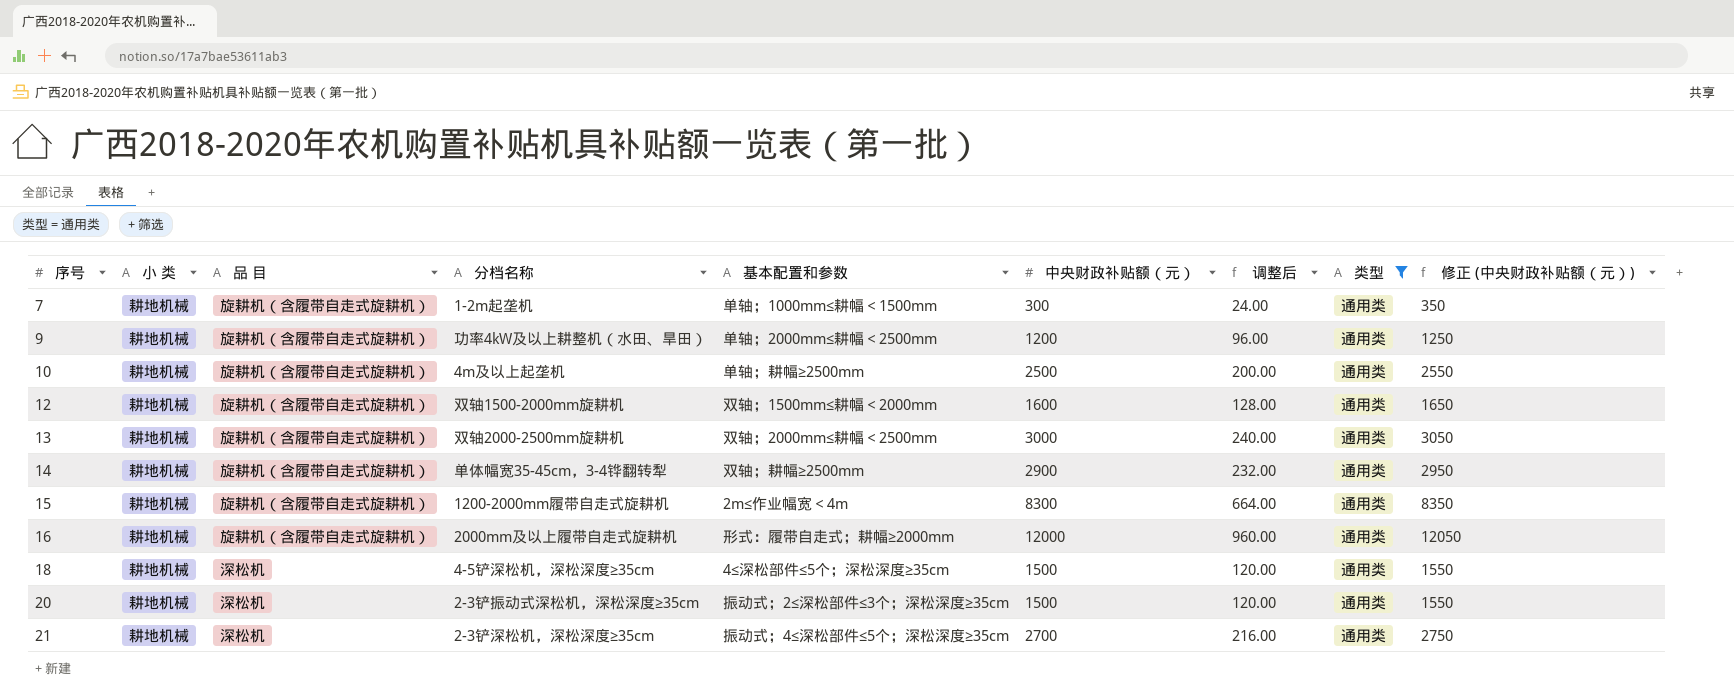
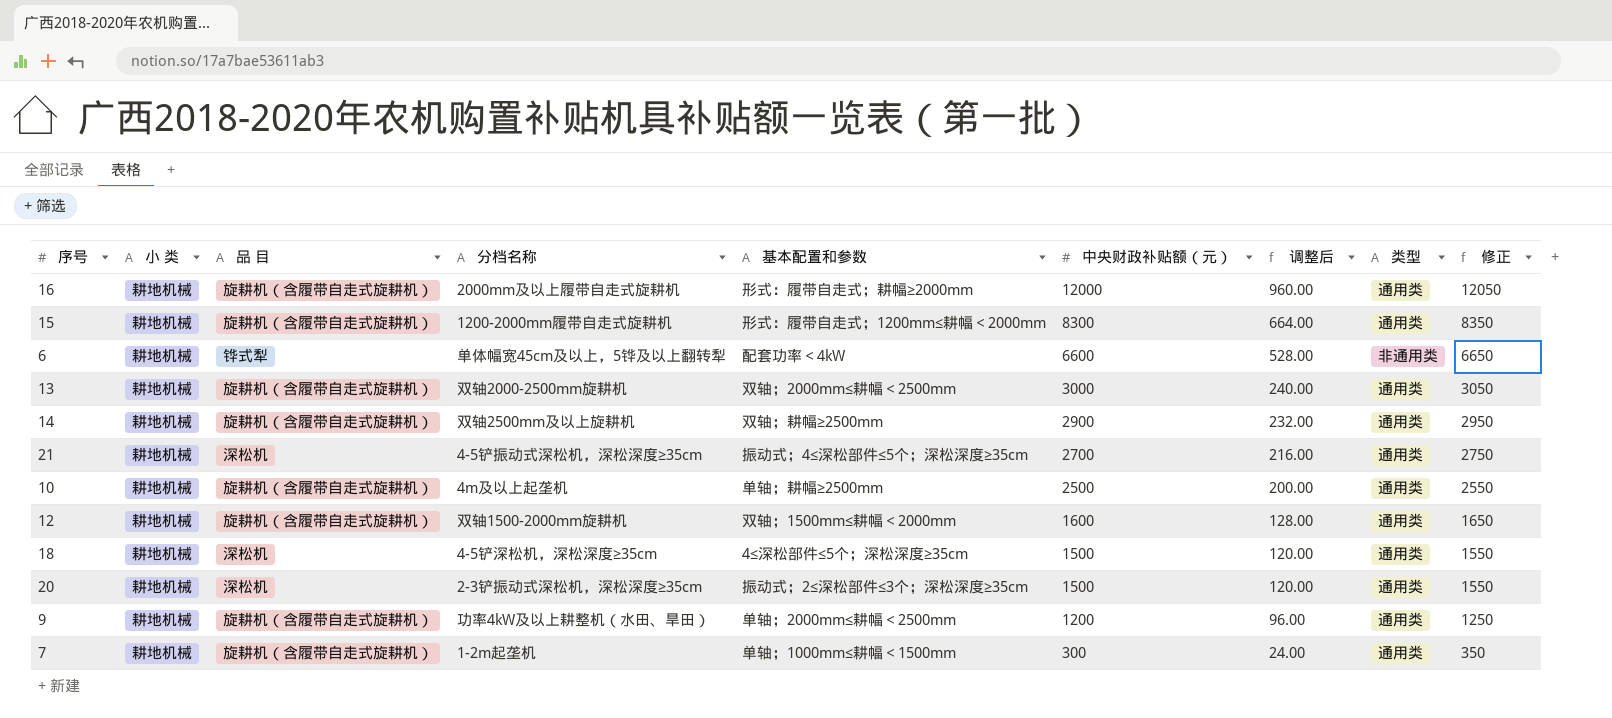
filter: 类型 = 通用类 -> none
row order: 序号 ascending -> 中央财政补贴额（元） descending
column name: 修正 (中央财政补贴额（元）) -> 修正
15 | 基本配置和参数: 2m≤作业幅宽＜4m -> 形式：履带自走式；1200mm≤耕幅＜2000mm
14 | 分档名称: 单体幅宽35-45cm，3-4铧翻转犁 -> 双轴2500mm及以上旋耕机
21 | 分档名称: 2-3铲深松机，深松深度≥35cm -> 4-5铲振动式深松机，深松深度≥35cm

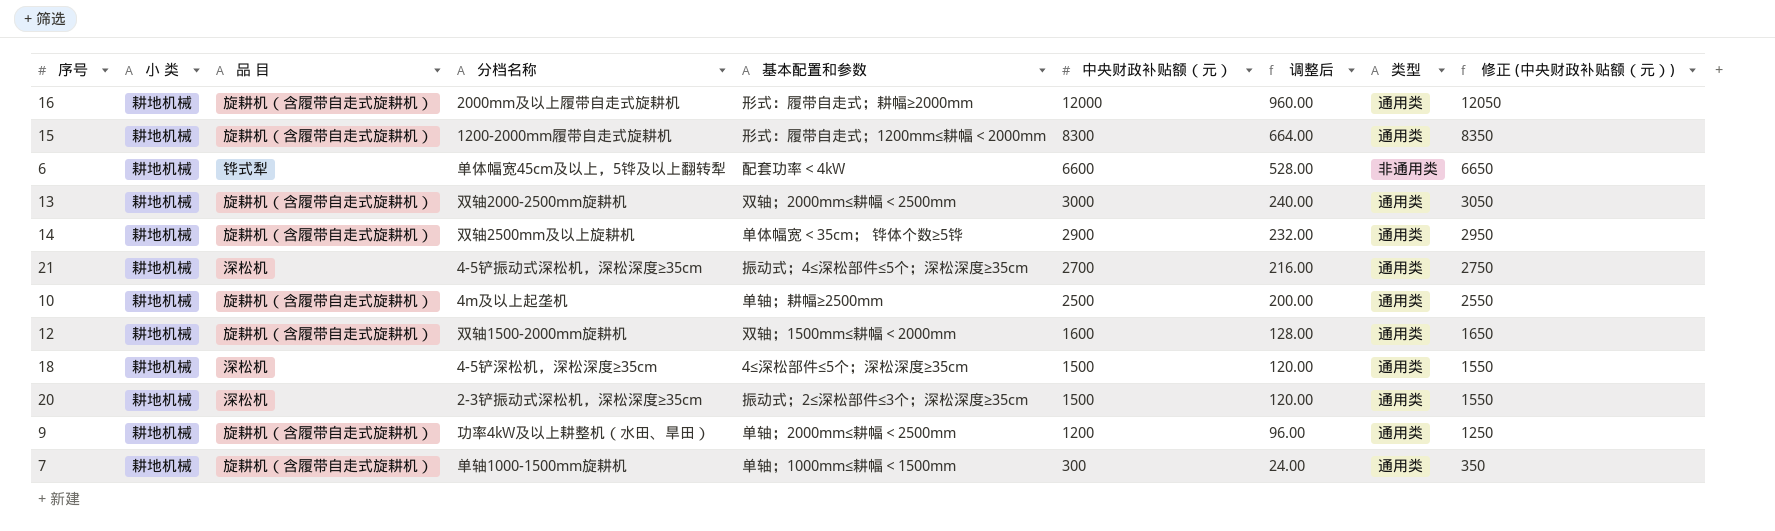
column name: 修正 -> 修正 (中央财政补贴额（元）)
14 | 基本配置和参数: 双轴；耕幅≥2500mm -> 单体幅宽＜35cm； 铧体个数≥5铧
7 | 分档名称: 1-2m起垄机 -> 单轴1000-1500mm旋耕机

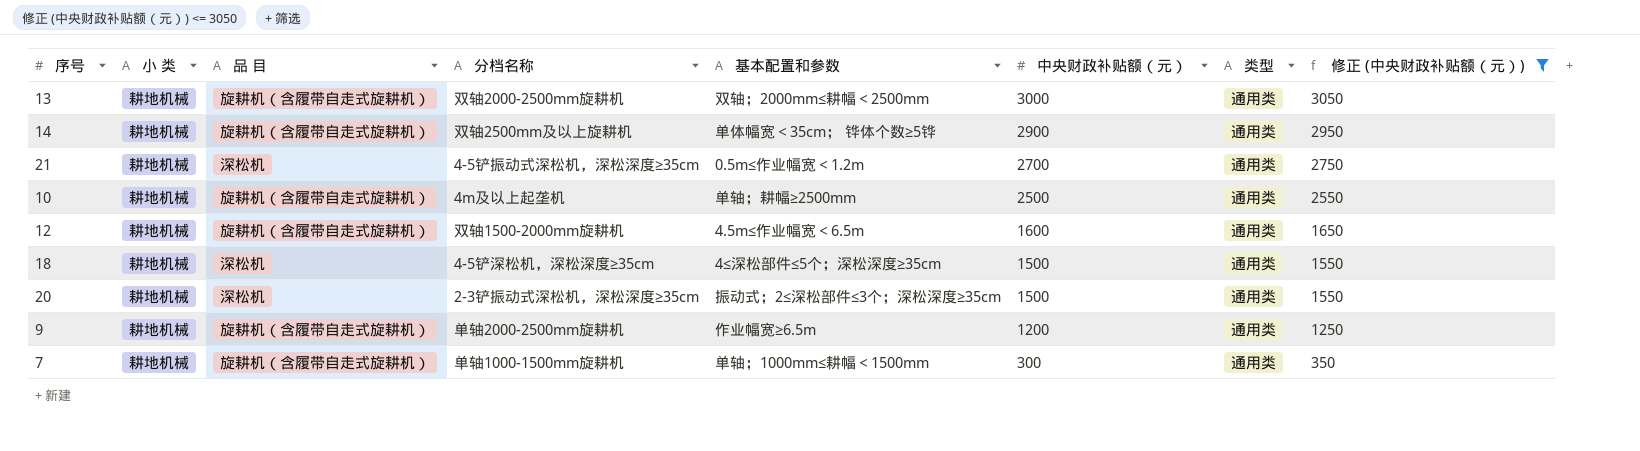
filter: none -> 修正 (中央财政补贴额（元）) <= 3050
column 调整后 | formula: [中央财政补贴额（元）] * 0.08 -> none
21 | 基本配置和参数: 振动式；4≤深松部件≤5个；深松深度≥35cm -> 0.5m≤作业幅宽＜1.2m
12 | 基本配置和参数: 双轴；1500mm≤耕幅＜2000mm -> 4.5m≤作业幅宽＜6.5m
9 | 分档名称: 功率4kW及以上耕整机（水田、旱田） -> 单轴2000-2500mm旋耕机
9 | 基本配置和参数: 单轴；2000mm≤耕幅＜2500mm -> 作业幅宽≥6.5m

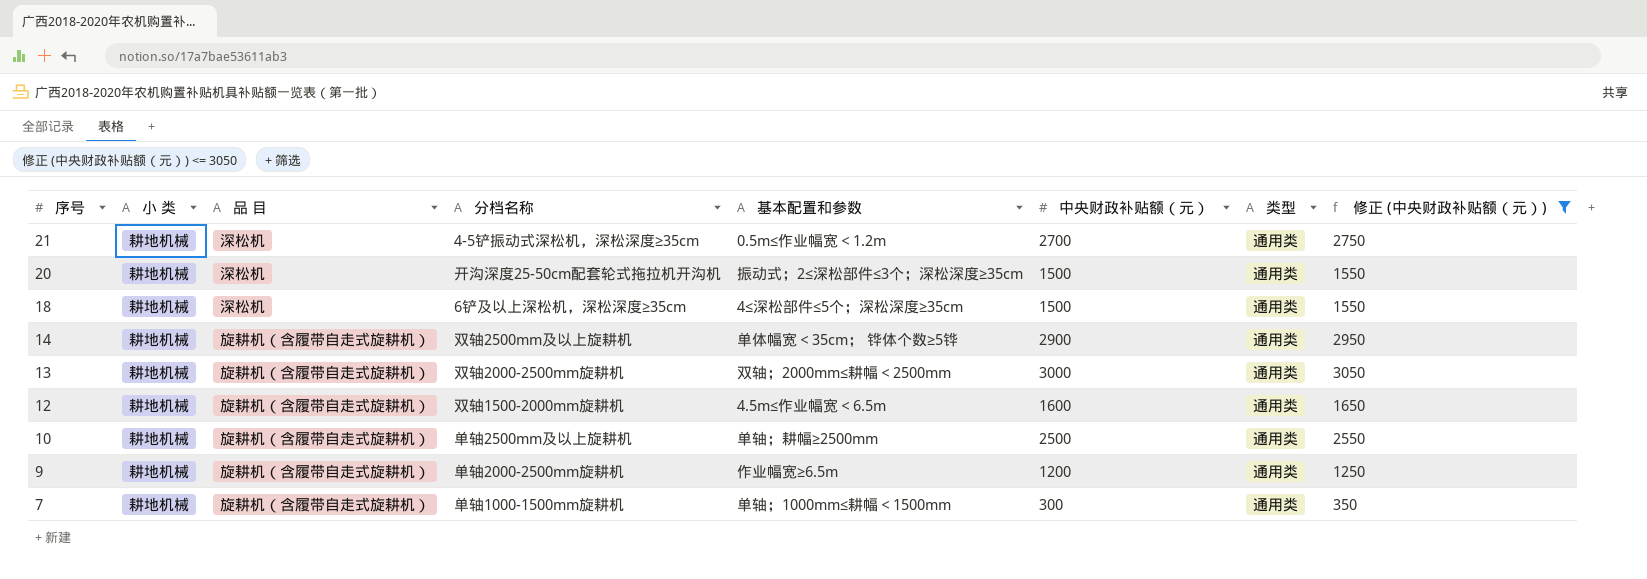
row order: 中央财政补贴额（元） descending -> 序号 descending
20 | 分档名称: 2-3铲振动式深松机，深松深度≥35cm -> 开沟深度25-50cm配套轮式拖拉机开沟机
18 | 分档名称: 4-5铲深松机，深松深度≥35cm -> 6铲及以上深松机，深松深度≥35cm
10 | 分档名称: 4m及以上起垄机 -> 单轴2500mm及以上旋耕机

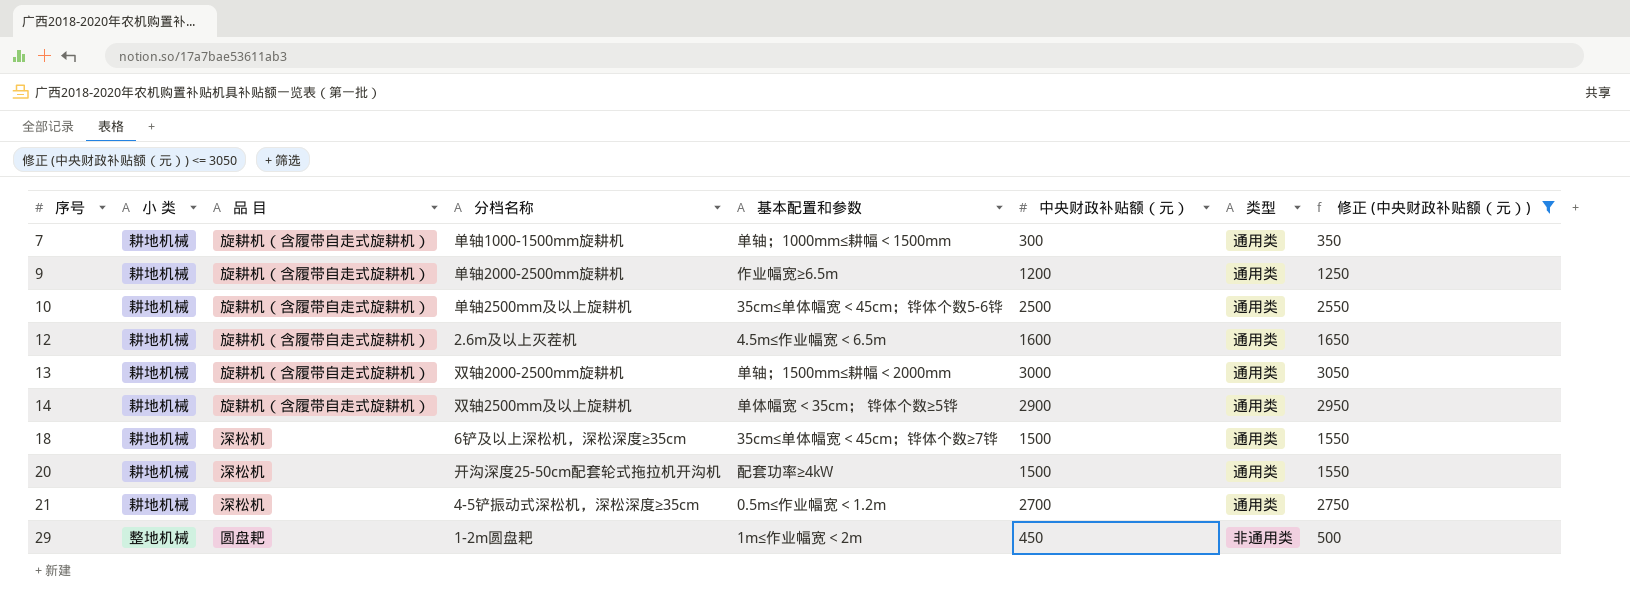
row order: 序号 descending -> 序号 ascending
10 | 基本配置和参数: 单轴；耕幅≥2500mm -> 35cm≤单体幅宽＜45cm；铧体个数5-6铧
12 | 分档名称: 双轴1500-2000mm旋耕机 -> 2.6m及以上灭茬机
13 | 基本配置和参数: 双轴；2000mm≤耕幅＜2500mm -> 单轴；1500mm≤耕幅＜2000mm
18 | 基本配置和参数: 4≤深松部件≤5个；深松深度≥35cm -> 35cm≤单体幅宽＜45cm；铧体个数≥7铧
20 | 基本配置和参数: 振动式；2≤深松部件≤3个；深松深度≥35cm -> 配套功率≥4kW
row 29: none -> 整地机械 | 圆盘耙 | 1-2m圆盘耙 | 1m≤作业幅宽＜2m | 450 | 非通用类 | 500

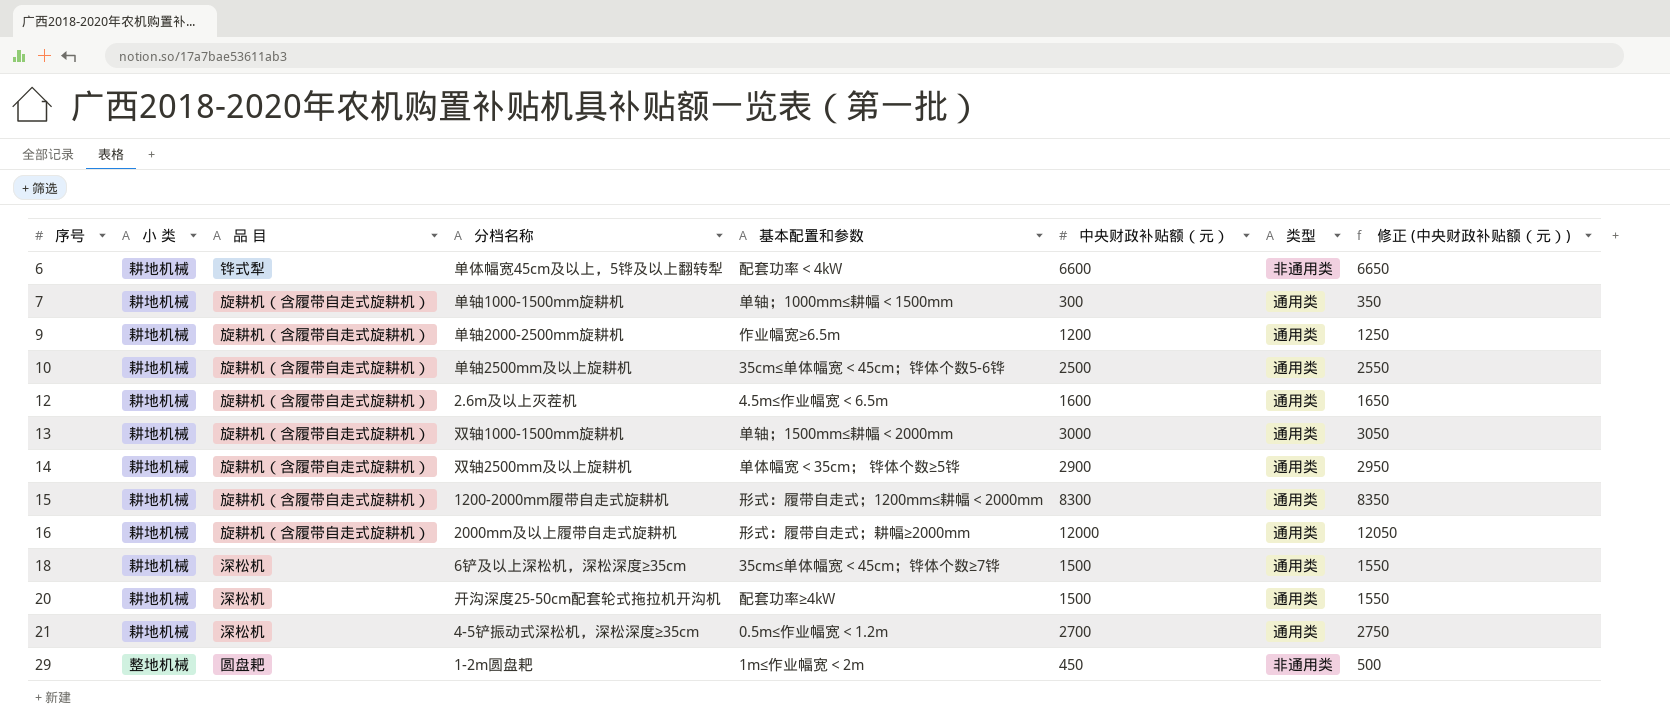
filter: 修正 (中央财政补贴额（元）) <= 3050 -> none
13 | 分档名称: 双轴2000-2500mm旋耕机 -> 双轴1000-1500mm旋耕机

